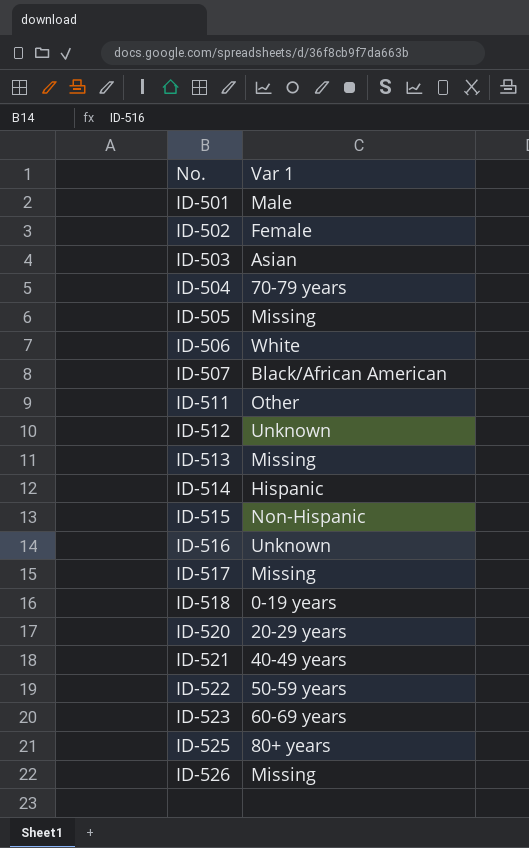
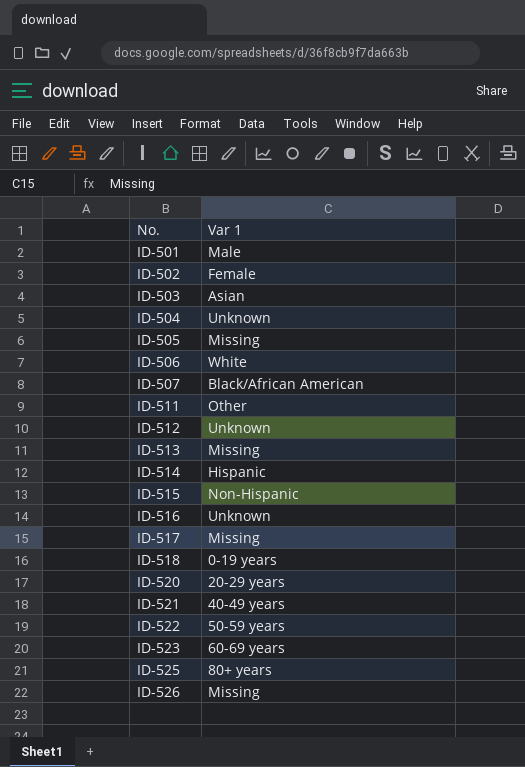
ID-504 | Var 1: 70-79 years -> Unknown

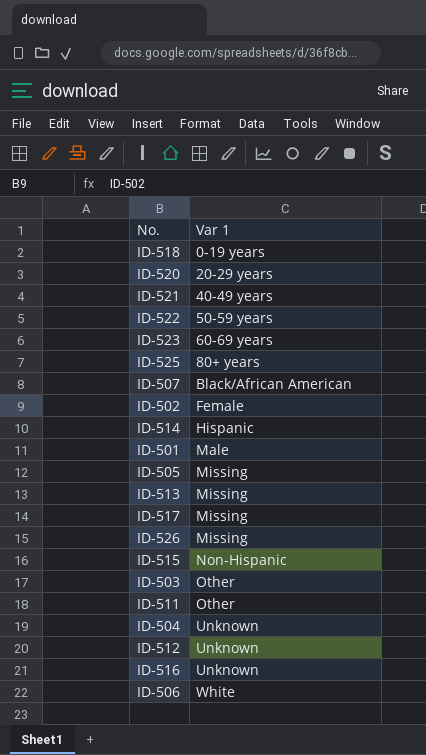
row order: No. ascending -> Var 1 ascending
ID-503 | Var 1: Asian -> Other

